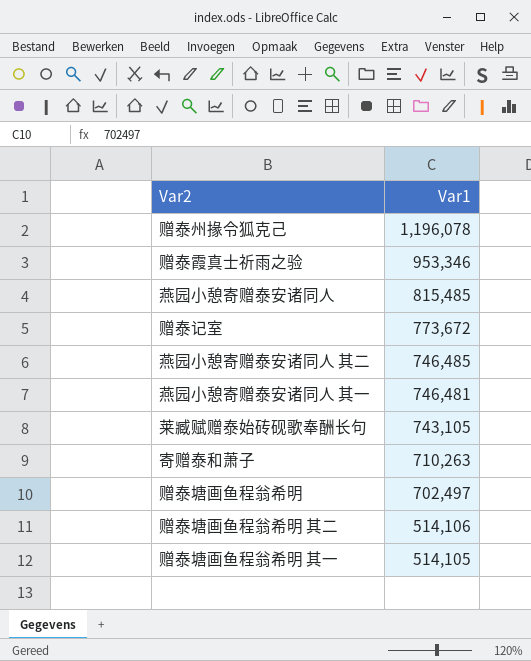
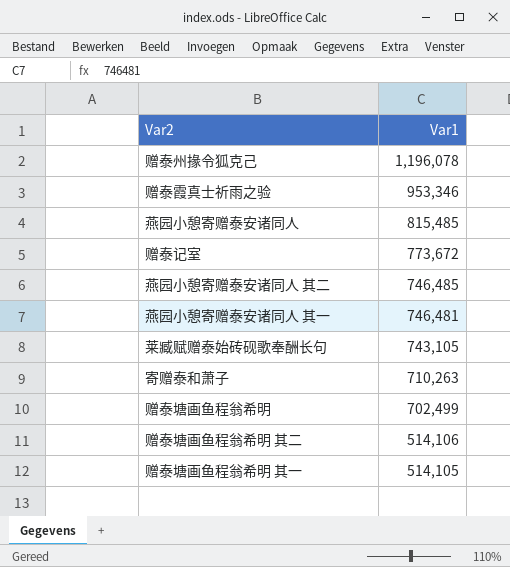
赠泰塘画鱼程翁希明 | Var1: 702,497 -> 702,499

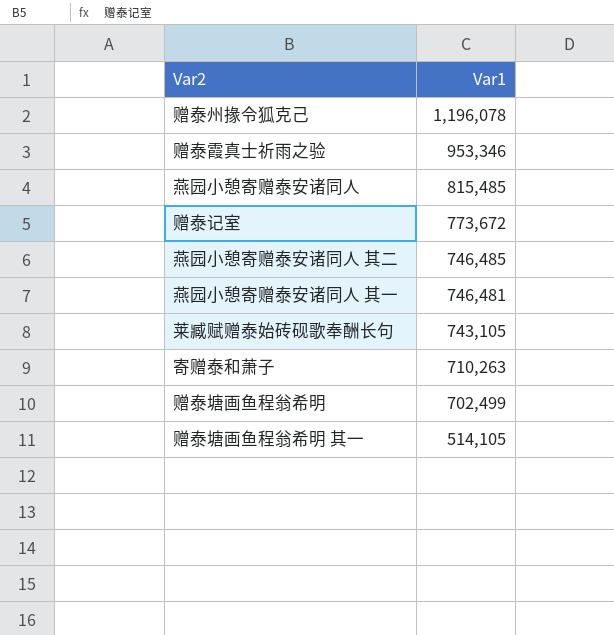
row 赠泰塘画鱼程翁希明 其二: 514,106 -> none

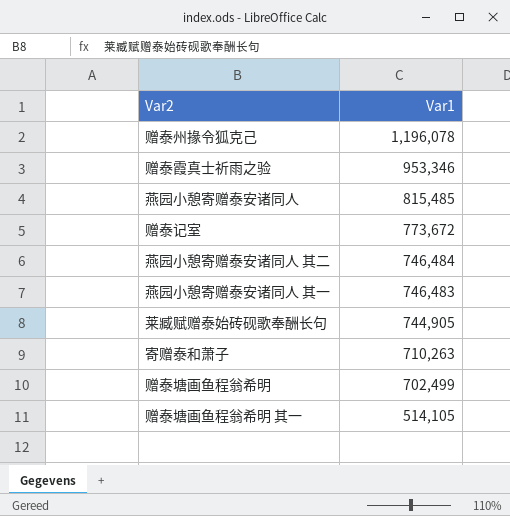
燕园小憩寄赠泰安诸同人 其二 | Var1: 746,485 -> 746,484
燕园小憩寄赠泰安诸同人 其一 | Var1: 746,481 -> 746,483
莱臧赋赠泰始砖砚歌奉酬长句 | Var1: 743,105 -> 744,905

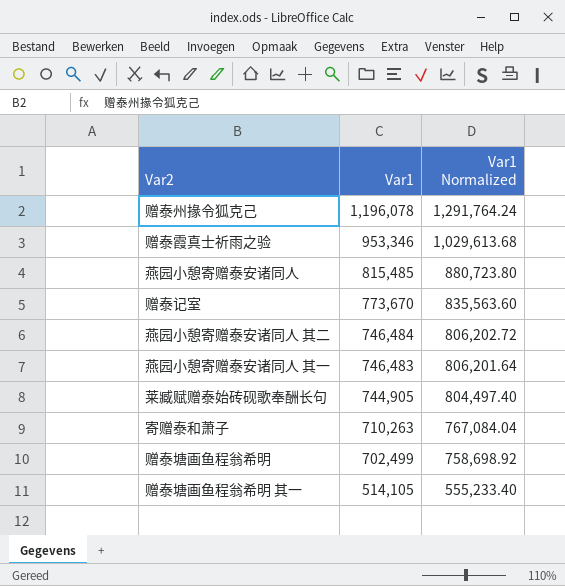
column Var1 Normalized | formula: none -> [Var1] * 1.08
赠泰记室 | Var1: 773,672 -> 773,670

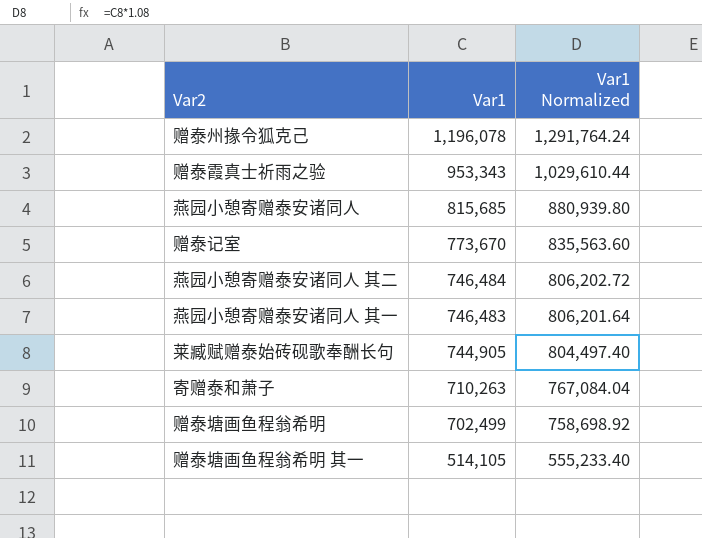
赠泰霞真士祈雨之验 | Var1: 953,346 -> 953,343
赠泰霞真士祈雨之验 | Var1 Normalized: 1,029,613.68 -> 1,029,610.44
燕园小憩寄赠泰安诸同人 | Var1: 815,485 -> 815,685
燕园小憩寄赠泰安诸同人 | Var1 Normalized: 880,723.80 -> 880,939.80

